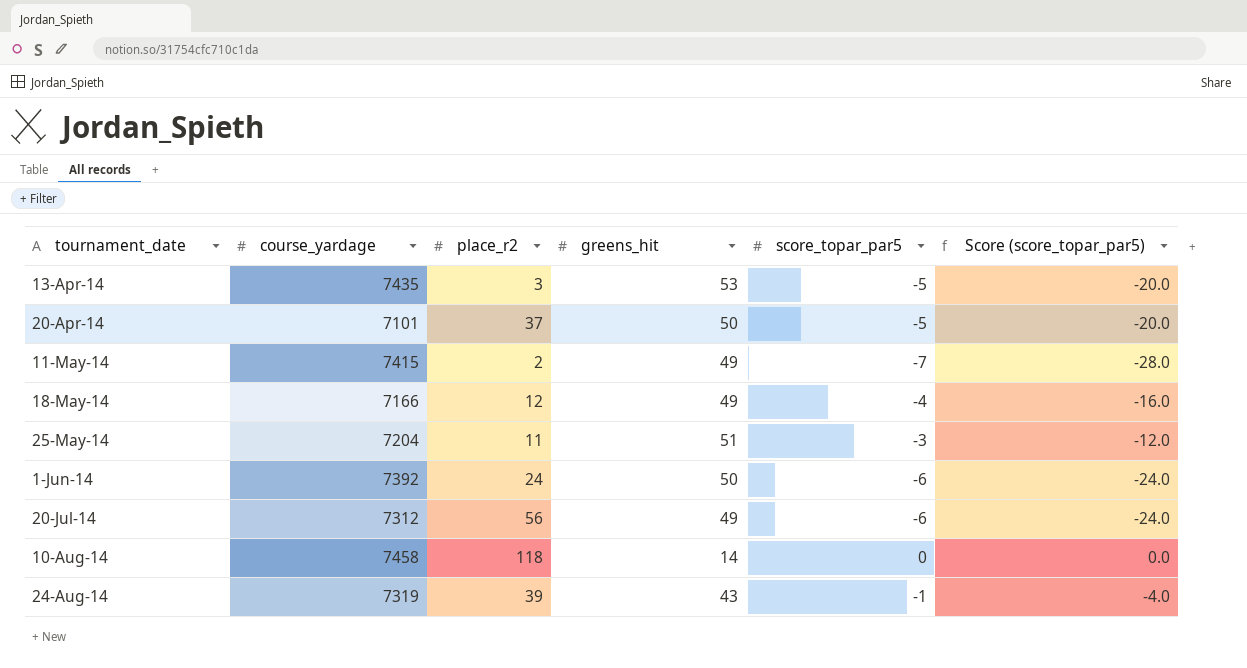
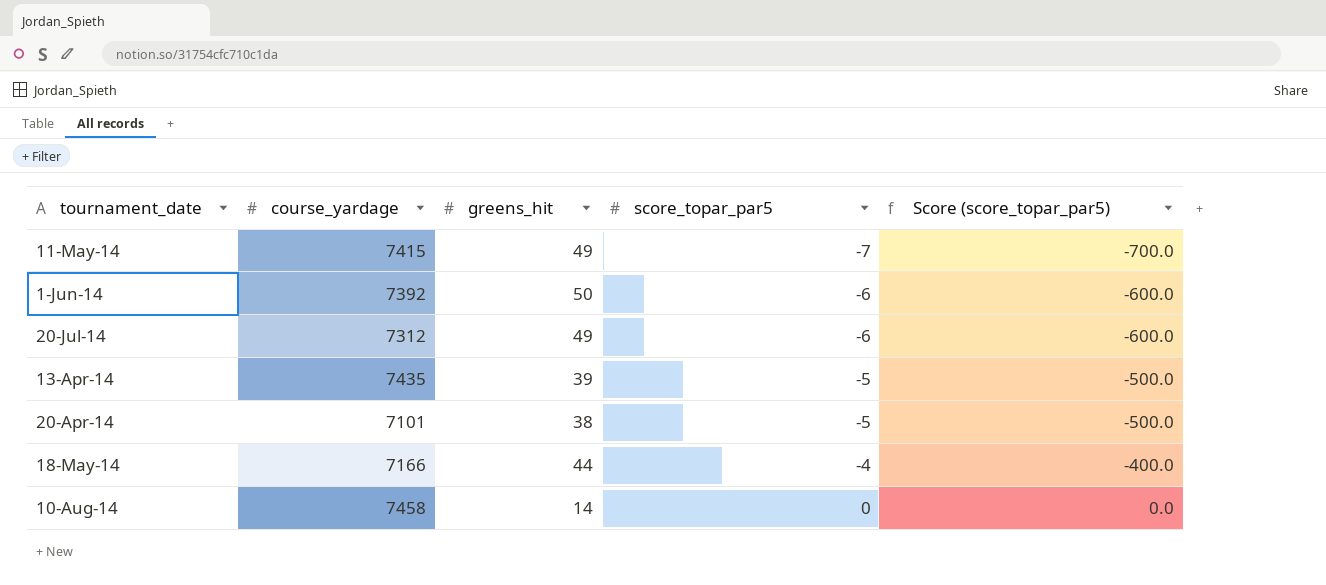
row order: tournament_date ascending -> score_topar_par5 ascending
column place_r2 | position: 3 -> none
column Score (score_topar_par5) | formula: [score_topar_par5] * 4 -> [score_topar_par5] * 100
row 25-May-14: 7204 | 11 | 51 | -3 | -12.0 -> none
row 24-Aug-14: 7319 | 39 | 43 | -1 | -4.0 -> none
13-Apr-14 | greens_hit: 53 -> 39
20-Apr-14 | greens_hit: 50 -> 38
18-May-14 | greens_hit: 49 -> 44

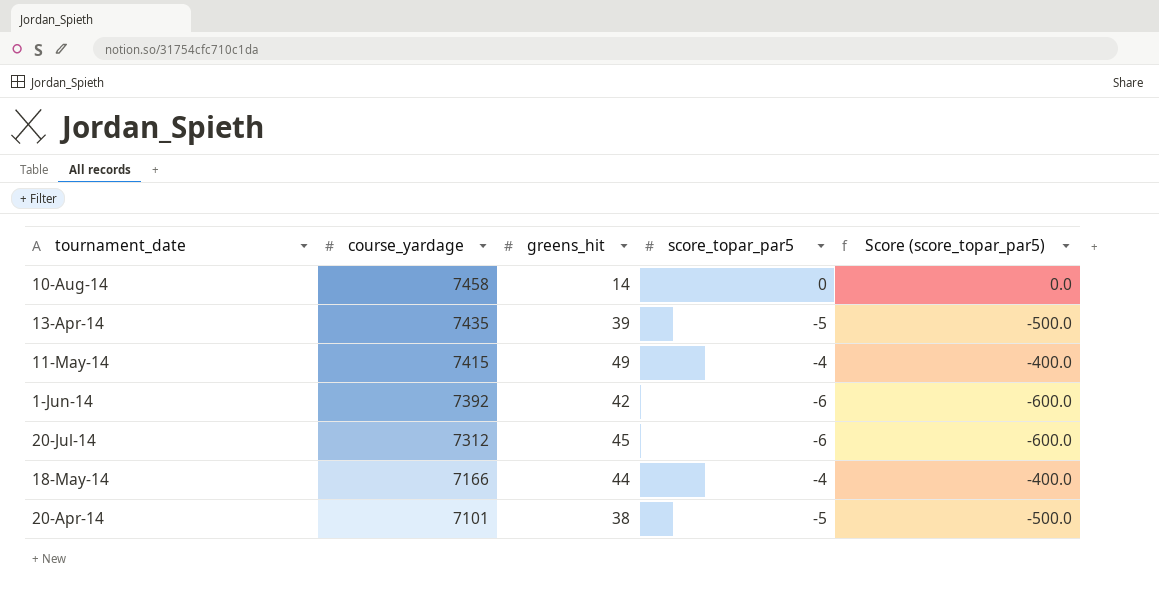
row order: score_topar_par5 ascending -> course_yardage descending
11-May-14 | score_topar_par5: -7 -> -4
11-May-14 | Score (score_topar_par5): -700.0 -> -400.0
1-Jun-14 | greens_hit: 50 -> 42
20-Jul-14 | greens_hit: 49 -> 45

